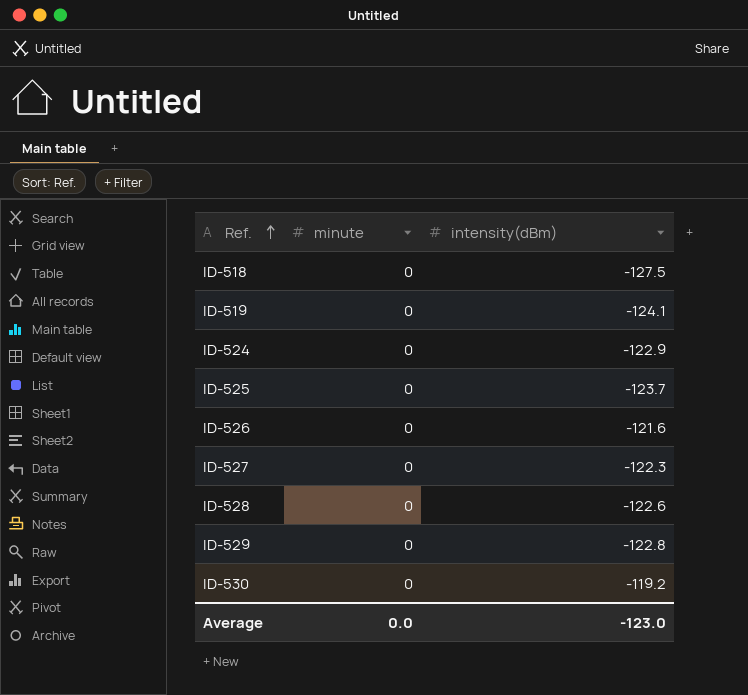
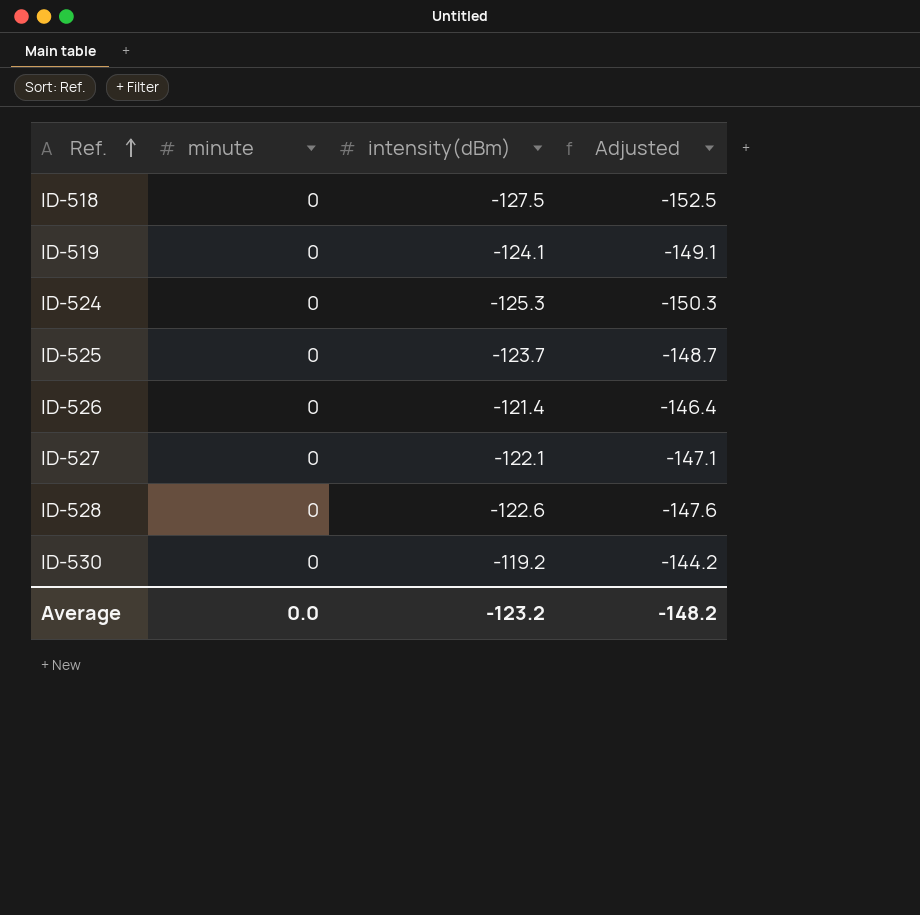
column Adjusted | formula: none -> [intensity(dBm)] - 25
row ID-529: 0 | -122.8 -> none
ID-524 | intensity(dBm): -122.9 -> -125.3
ID-526 | intensity(dBm): -121.6 -> -121.4
ID-527 | intensity(dBm): -122.3 -> -122.1
Average | intensity(dBm): -123.0 -> -123.2

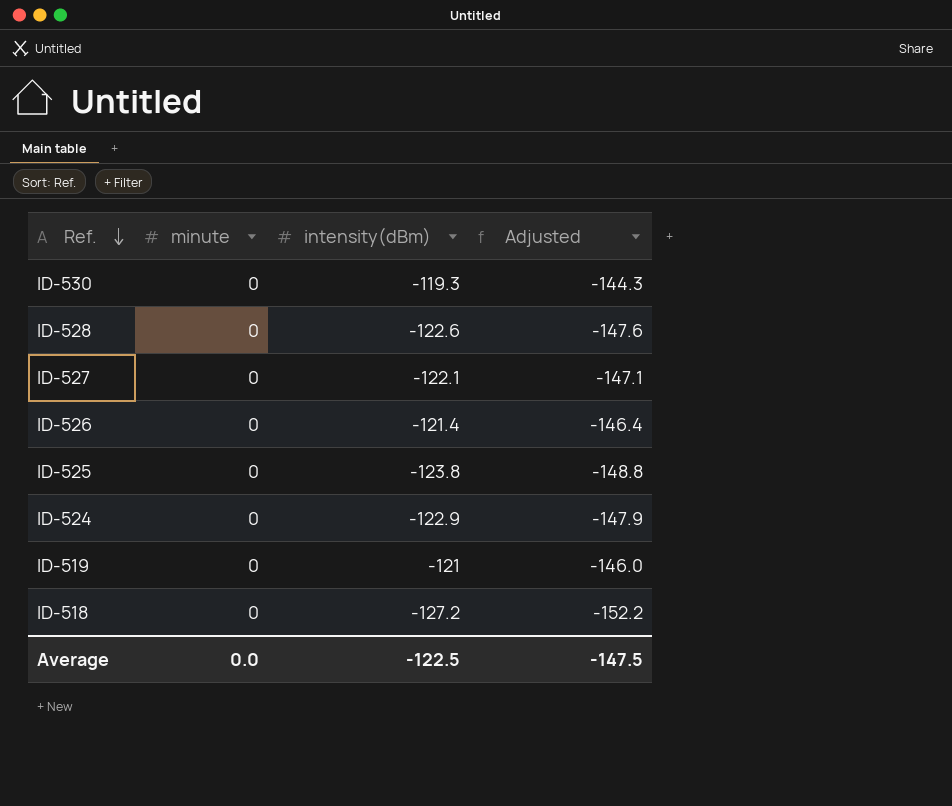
row order: Ref. ascending -> Ref. descending
ID-530 | intensity(dBm): -119.2 -> -119.3
ID-530 | Adjusted: -144.2 -> -144.3
ID-525 | intensity(dBm): -123.7 -> -123.8
ID-525 | Adjusted: -148.7 -> -148.8
ID-524 | intensity(dBm): -125.3 -> -122.9
ID-524 | Adjusted: -150.3 -> -147.9
ID-519 | intensity(dBm): -124.1 -> -121
ID-519 | Adjusted: -149.1 -> -146.0
ID-518 | intensity(dBm): -127.5 -> -127.2
ID-518 | Adjusted: -152.5 -> -152.2
Average | intensity(dBm): -123.2 -> -122.5
Average | Adjusted: -148.2 -> -147.5

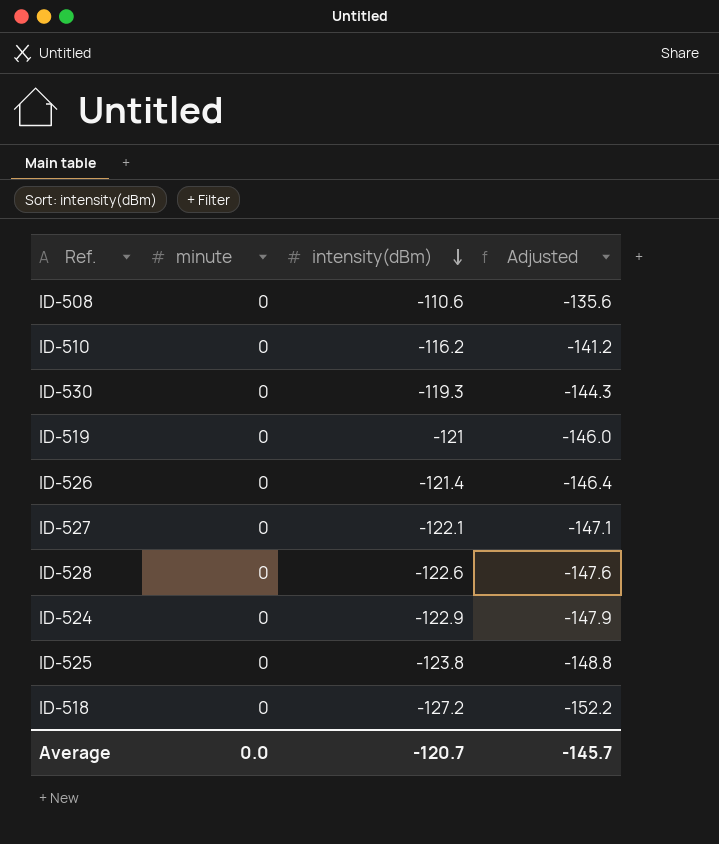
row order: Ref. descending -> intensity(dBm) descending
row ID-508: none -> 0 | -110.6 | -135.6
row ID-510: none -> 0 | -116.2 | -141.2
Average | intensity(dBm): -122.5 -> -120.7
Average | Adjusted: -147.5 -> -145.7

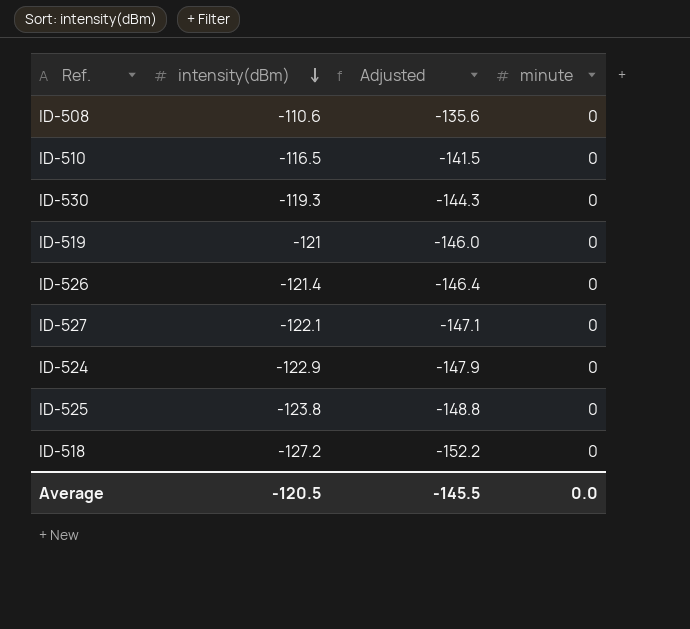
column minute | position: 2 -> 4
row ID-528: 0 | -122.6 | -147.6 -> none
ID-510 | intensity(dBm): -116.2 -> -116.5
ID-510 | Adjusted: -141.2 -> -141.5
Average | intensity(dBm): -120.7 -> -120.5
Average | Adjusted: -145.7 -> -145.5

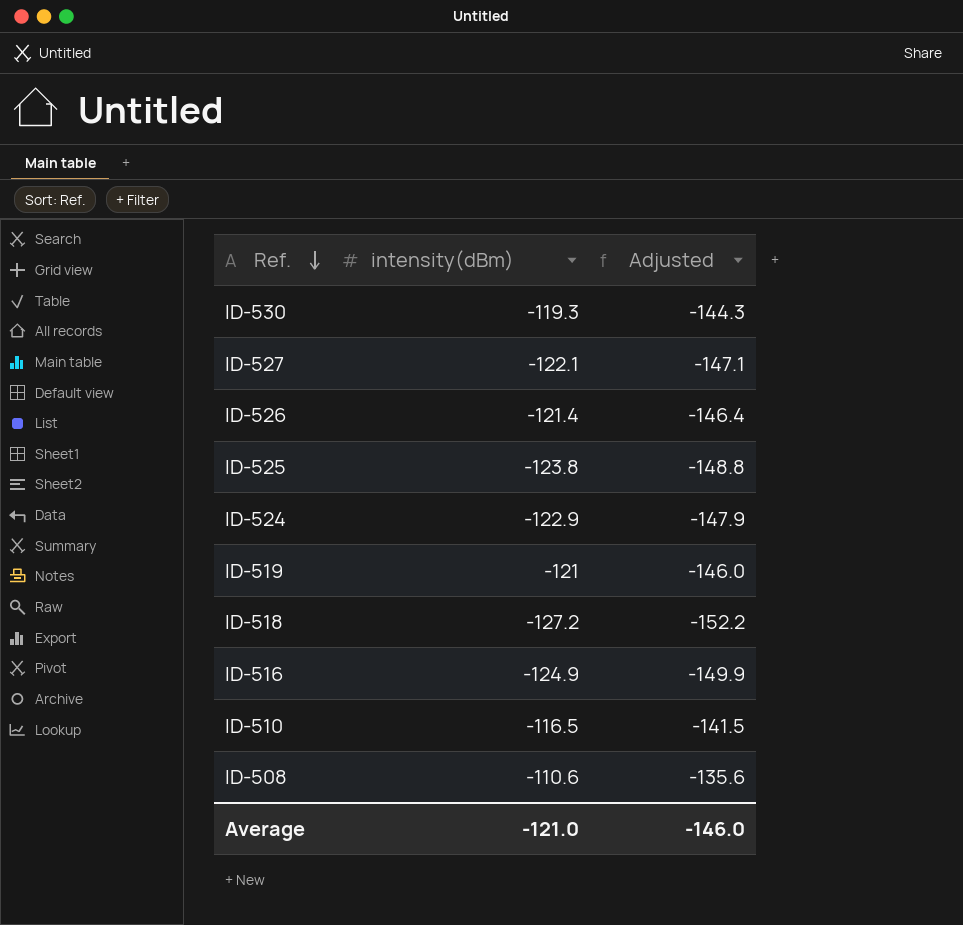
row order: intensity(dBm) descending -> Ref. descending
column minute | position: 4 -> none
row ID-516: none -> -124.9 | -149.9
Average | intensity(dBm): -120.5 -> -121.0
Average | Adjusted: -145.5 -> -146.0

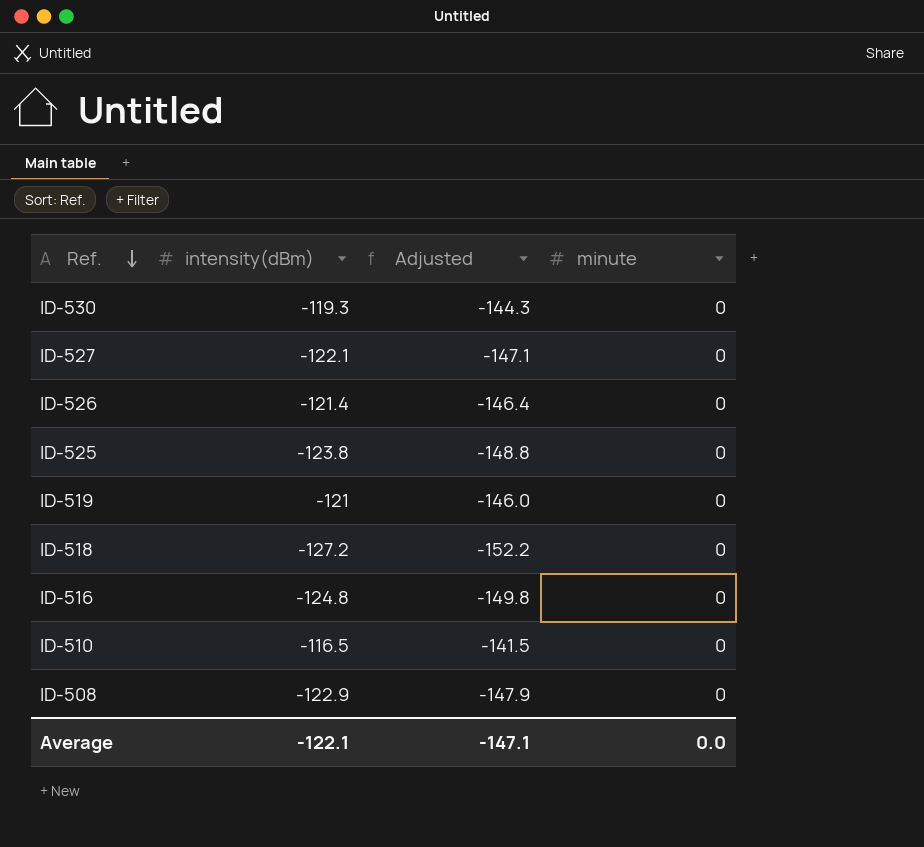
column minute | position: none -> 4
row ID-524: -122.9 | -147.9 -> none
ID-516 | intensity(dBm): -124.9 -> -124.8
ID-516 | Adjusted: -149.9 -> -149.8
ID-508 | intensity(dBm): -110.6 -> -122.9
ID-508 | Adjusted: -135.6 -> -147.9
Average | intensity(dBm): -121.0 -> -122.1
Average | Adjusted: -146.0 -> -147.1

